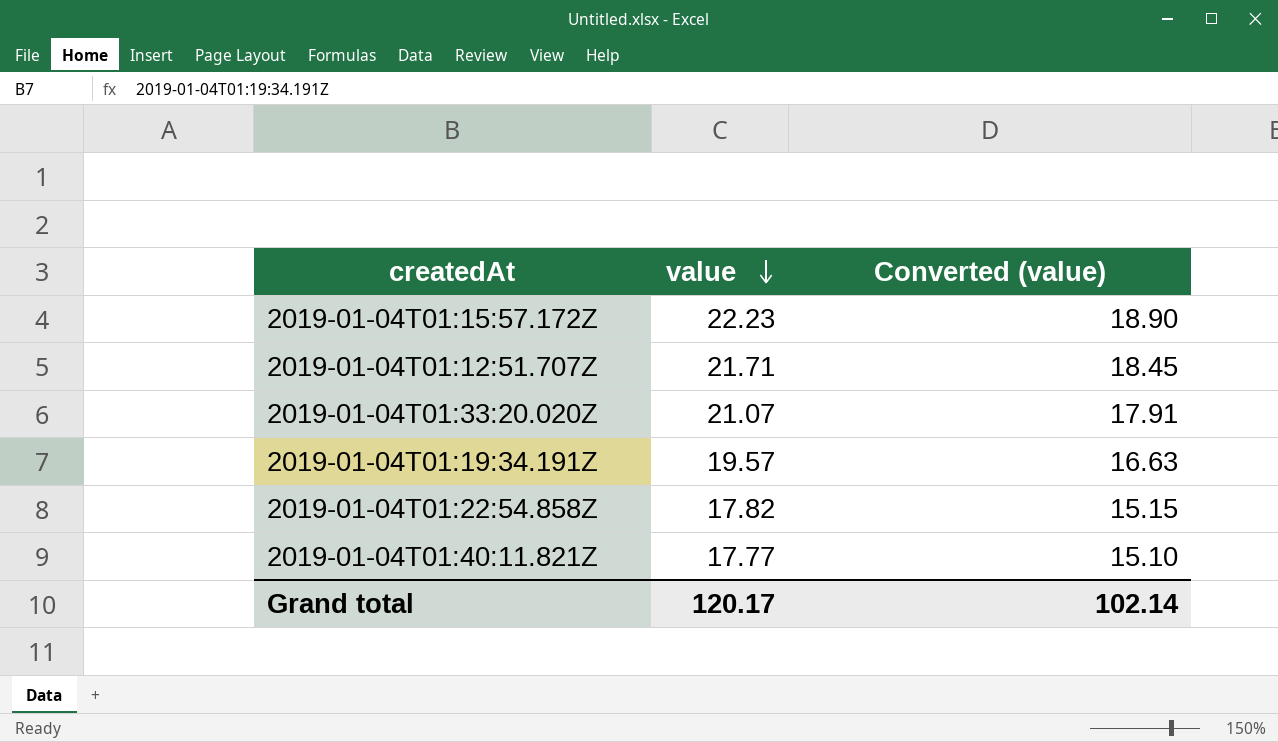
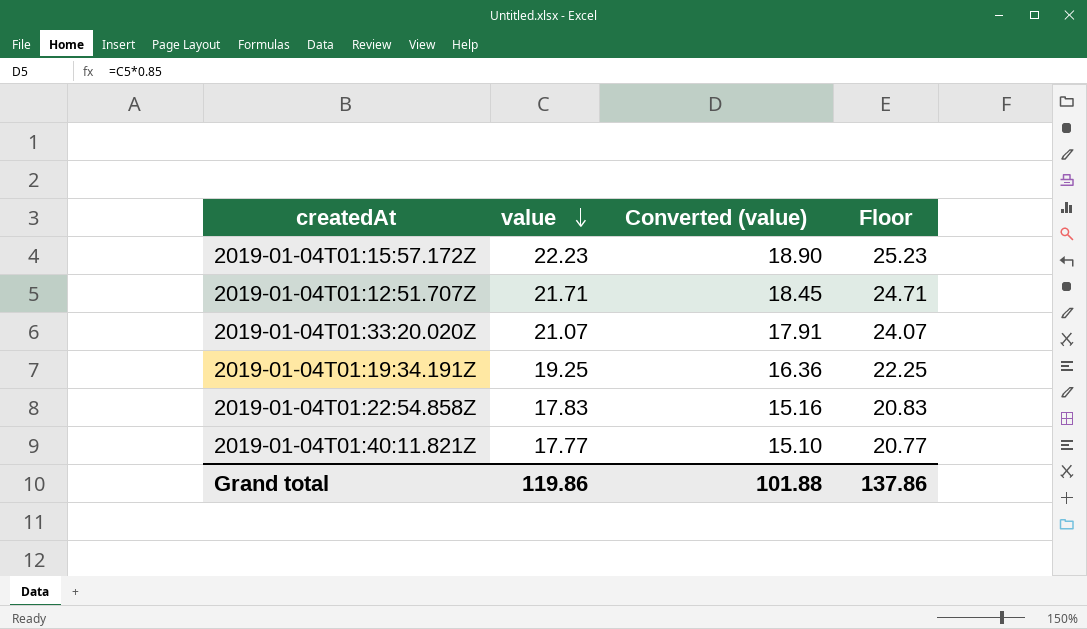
column Floor | formula: none -> [value] + 3
2019-01-04T01:19:34.191Z | value: 19.57 -> 19.25
2019-01-04T01:19:34.191Z | Converted (value): 16.63 -> 16.36
2019-01-04T01:22:54.858Z | value: 17.82 -> 17.83
2019-01-04T01:22:54.858Z | Converted (value): 15.15 -> 15.16
Grand total | value: 120.17 -> 119.86
Grand total | Converted (value): 102.14 -> 101.88

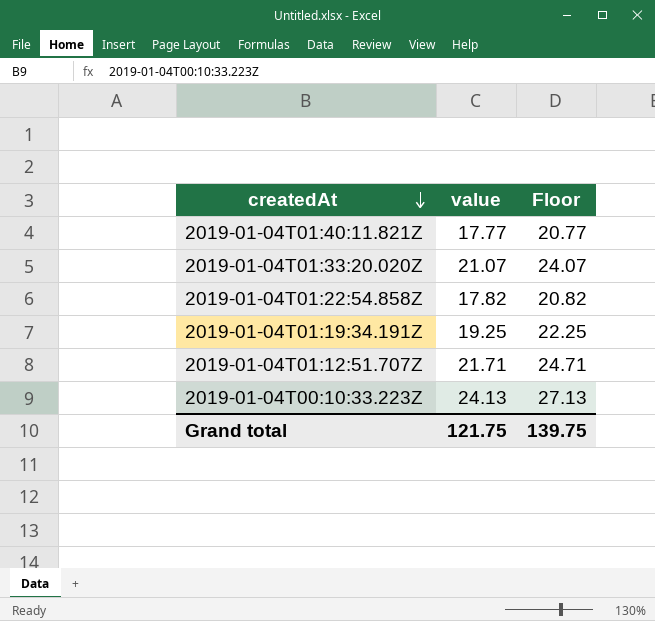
row order: value descending -> createdAt descending
column Converted (value) | formula: [value] * 0.85 -> none
row 2019-01-04T01:15:57.172Z: 22.23 | 18.90 | 25.23 -> none
2019-01-04T01:22:54.858Z | value: 17.83 -> 17.82
2019-01-04T01:22:54.858Z | Floor: 20.83 -> 20.82
row 2019-01-04T00:10:33.223Z: none -> 24.13 | 27.13
Grand total | value: 119.86 -> 121.75
Grand total | Floor: 137.86 -> 139.75

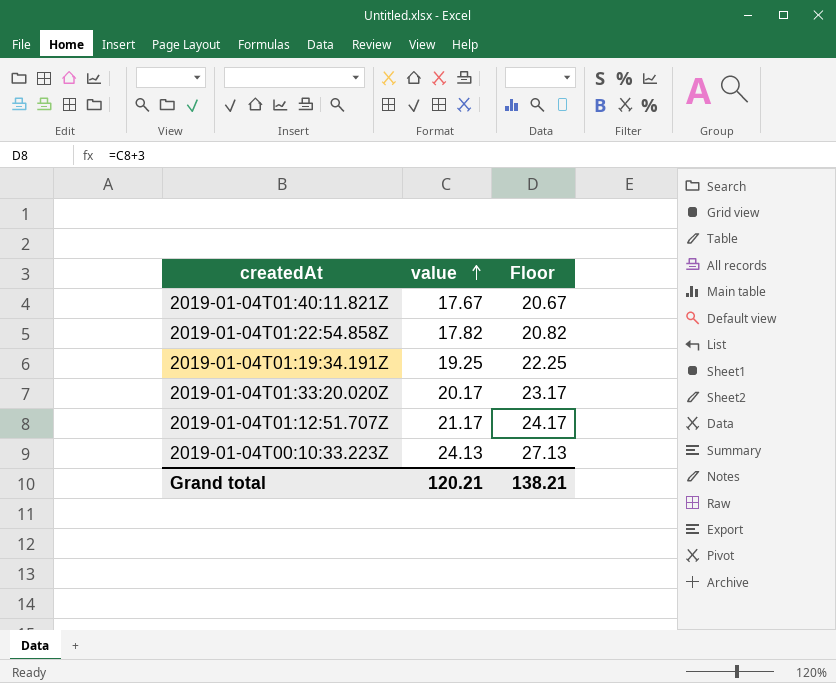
row order: createdAt descending -> value ascending
2019-01-04T01:40:11.821Z | value: 17.77 -> 17.67
2019-01-04T01:40:11.821Z | Floor: 20.77 -> 20.67
2019-01-04T01:33:20.020Z | value: 21.07 -> 20.17
2019-01-04T01:33:20.020Z | Floor: 24.07 -> 23.17
2019-01-04T01:12:51.707Z | value: 21.71 -> 21.17
2019-01-04T01:12:51.707Z | Floor: 24.71 -> 24.17
Grand total | value: 121.75 -> 120.21
Grand total | Floor: 139.75 -> 138.21

